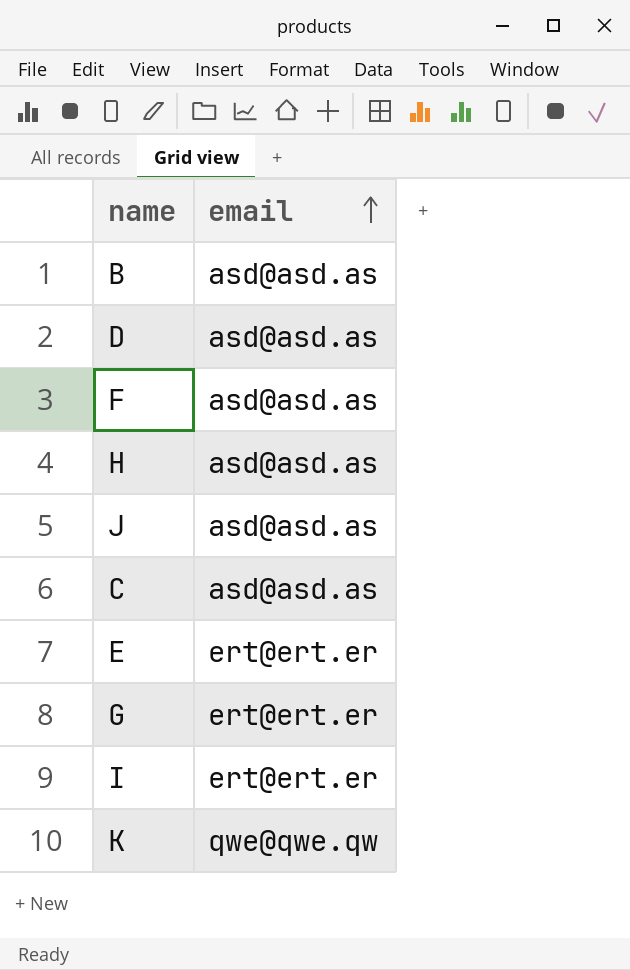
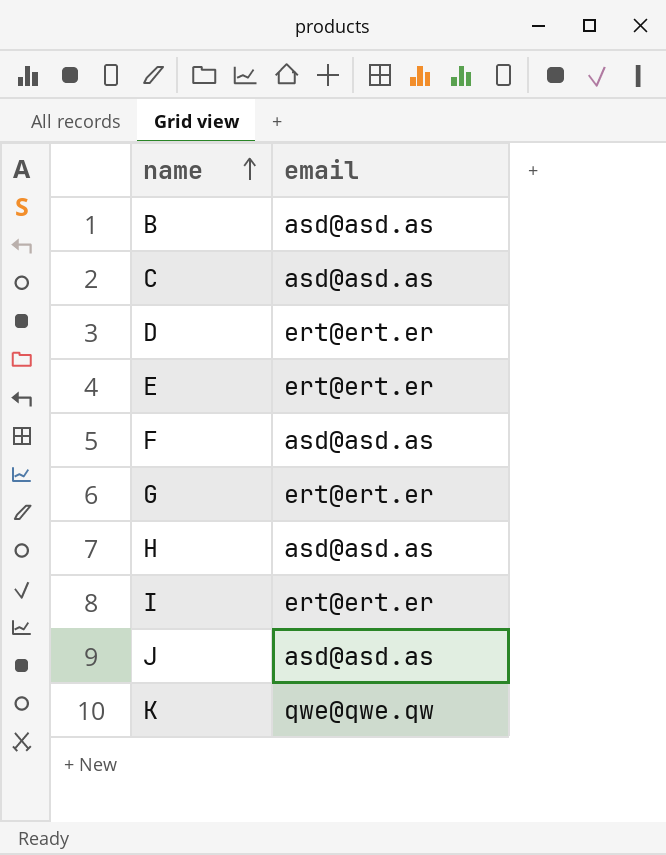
row order: email ascending -> name ascending
D | email: asd@asd.as -> ert@ert.er

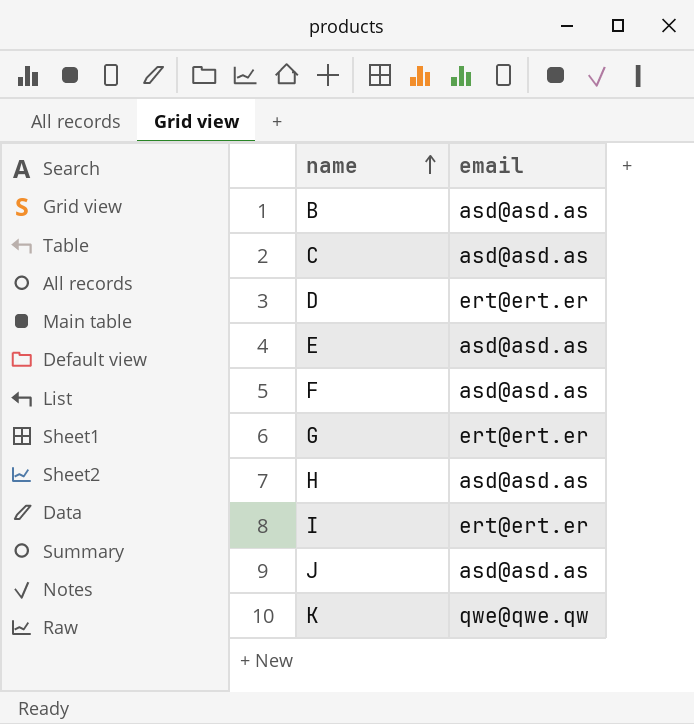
E | email: ert@ert.er -> asd@asd.as

